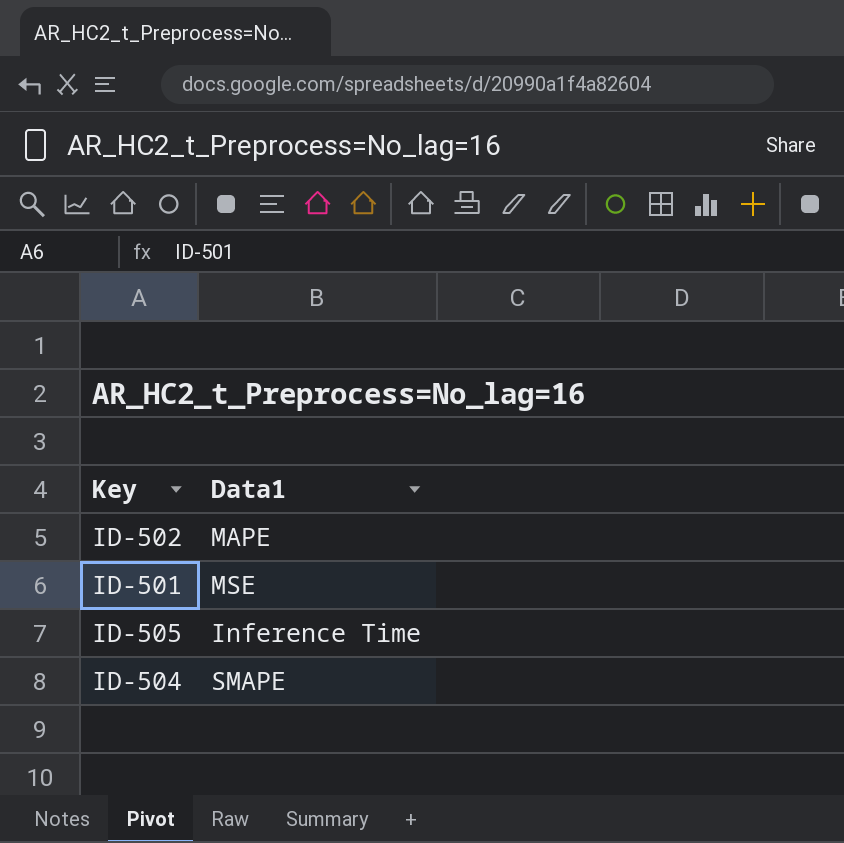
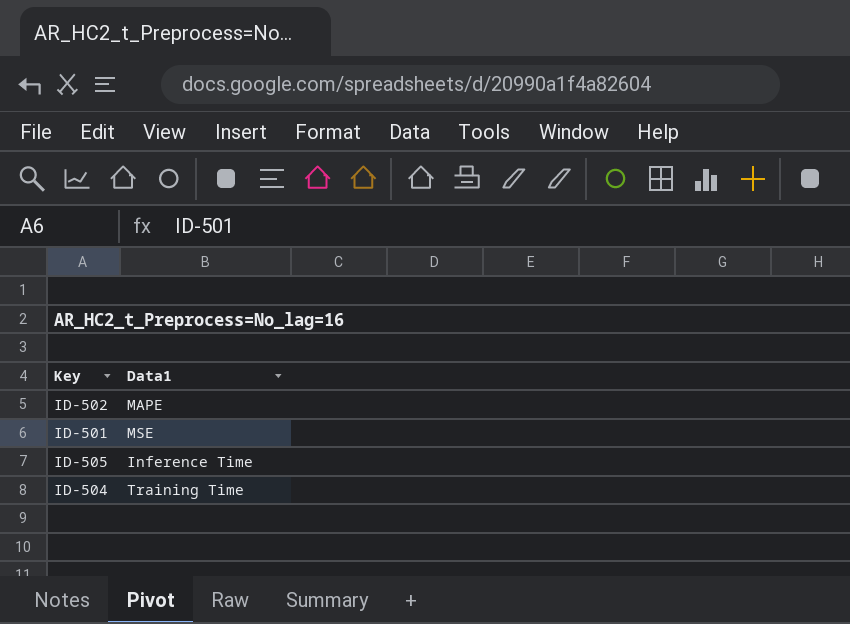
ID-504 | Data1: SMAPE -> Training Time

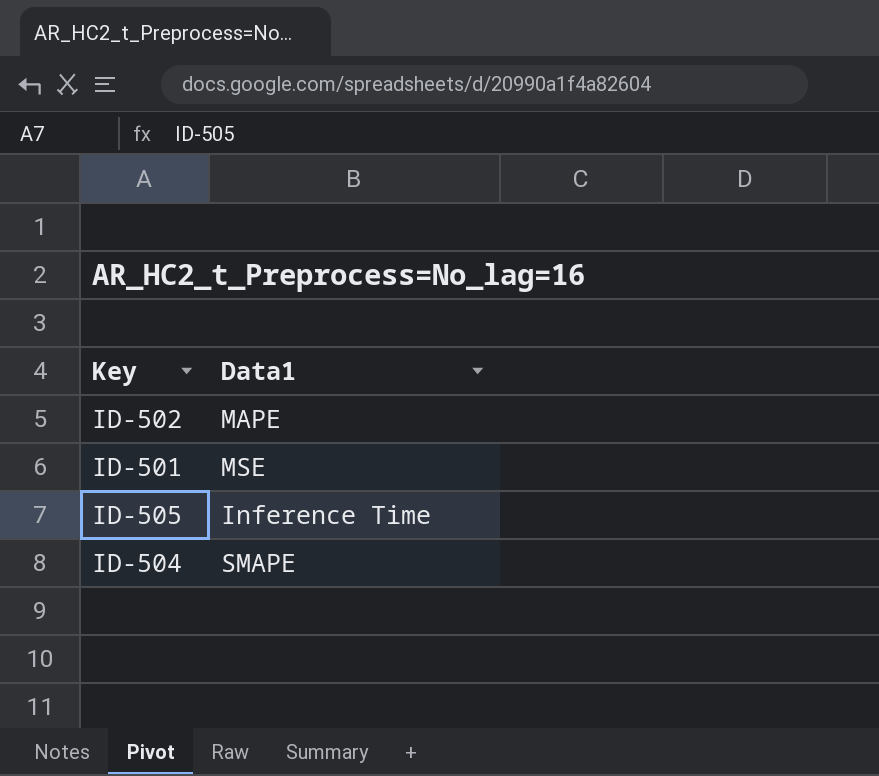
ID-504 | Data1: Training Time -> SMAPE

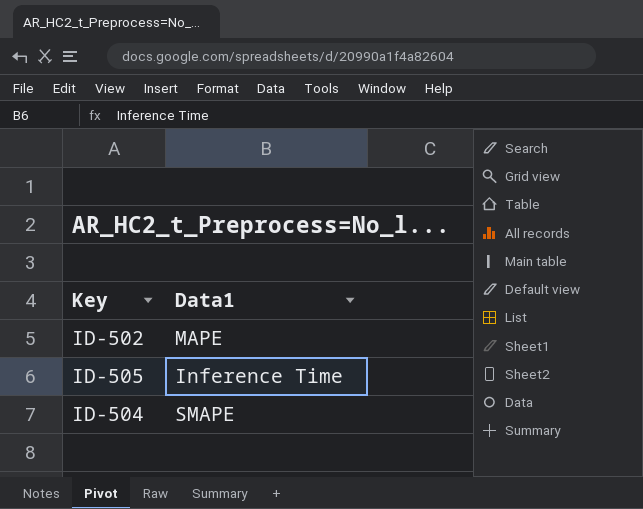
row ID-501: MSE -> none

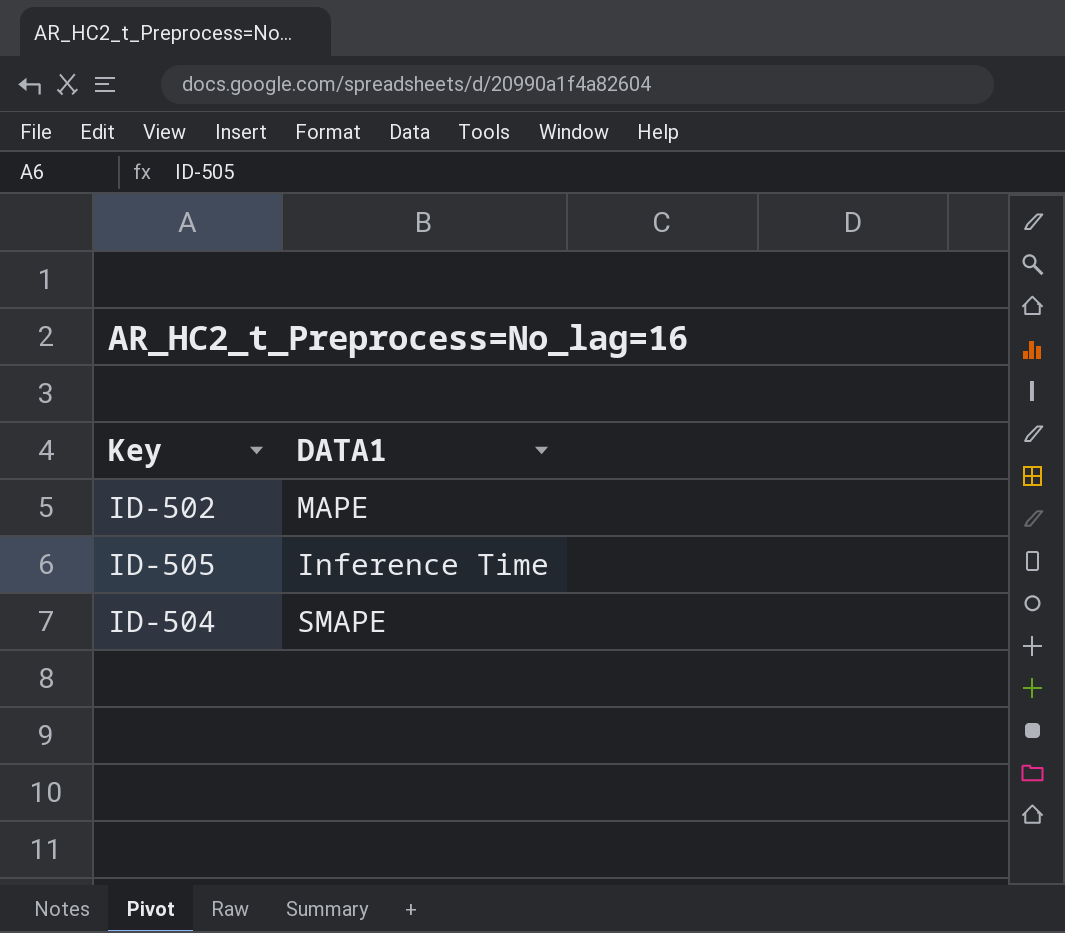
column name: Data1 -> DATA1

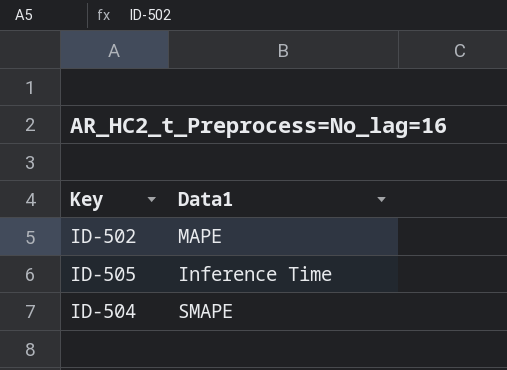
column name: DATA1 -> Data1

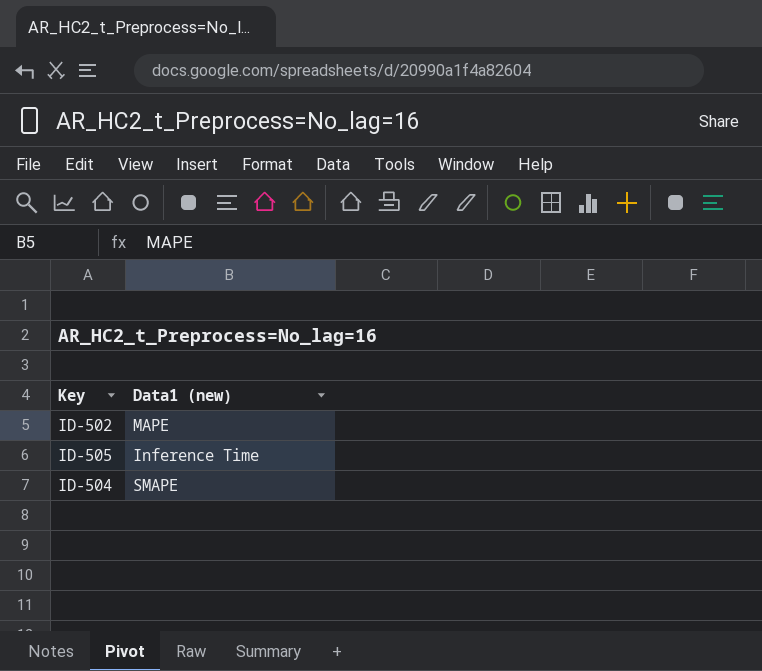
column name: Data1 -> Data1 (new)

